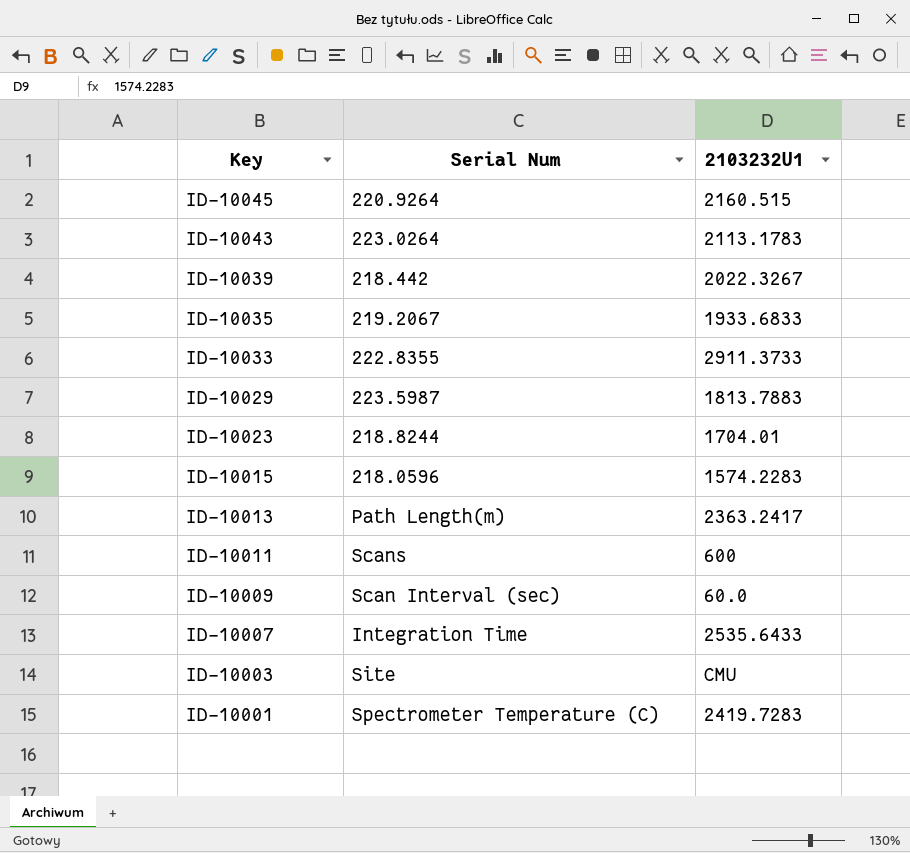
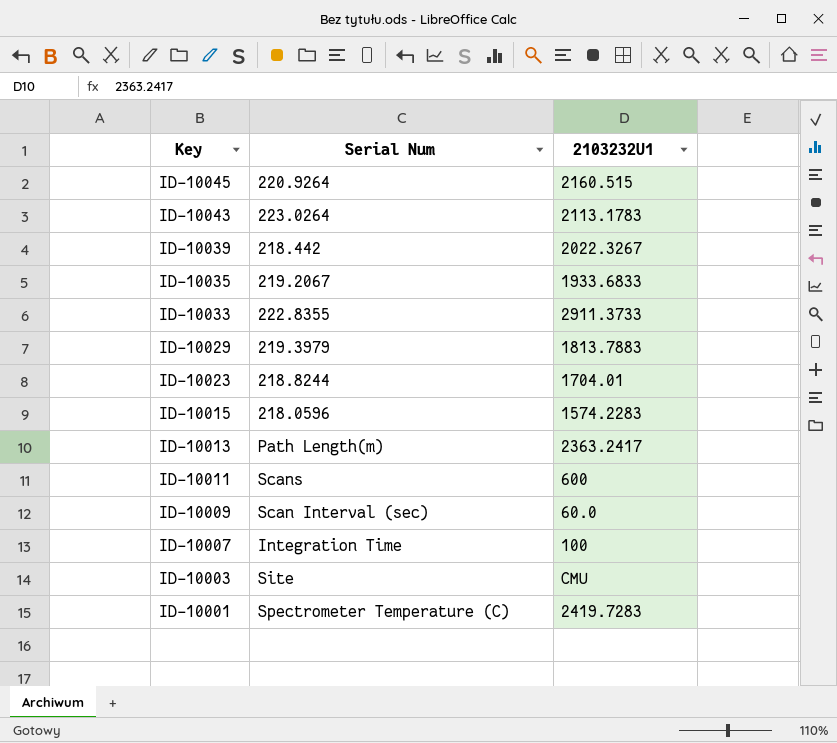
ID-10029 | Serial Num: 223.5987 -> 219.3979
ID-10007 | 2103232U1: 2535.6433 -> 100

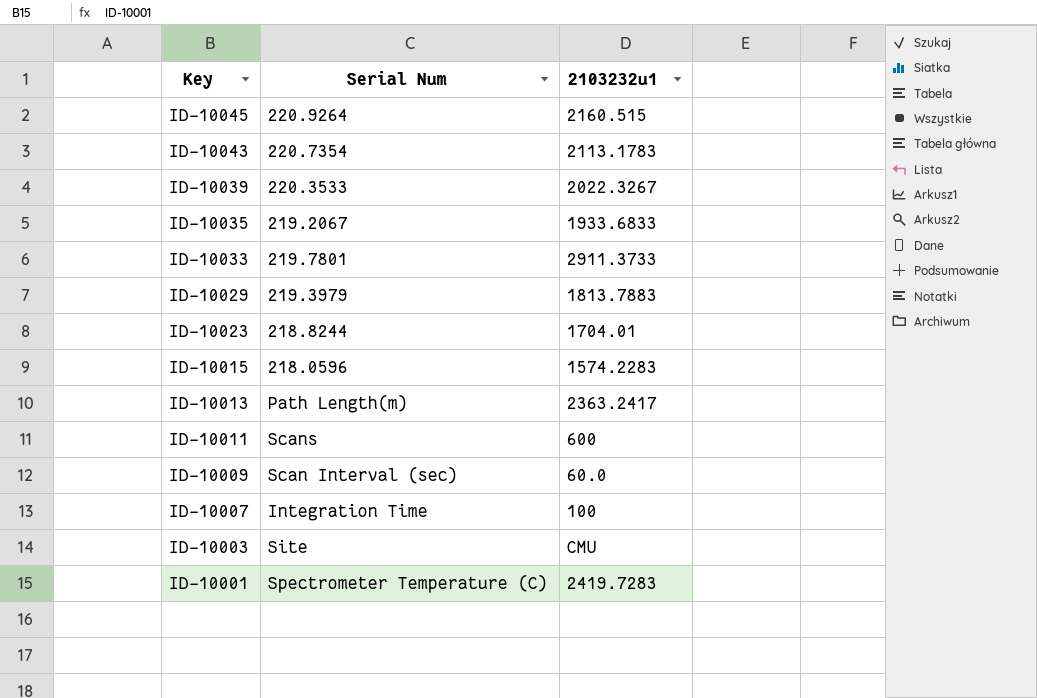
column name: 2103232U1 -> 2103232u1
ID-10043 | Serial Num: 223.0264 -> 220.7354
ID-10039 | Serial Num: 218.442 -> 220.3533
ID-10033 | Serial Num: 222.8355 -> 219.7801

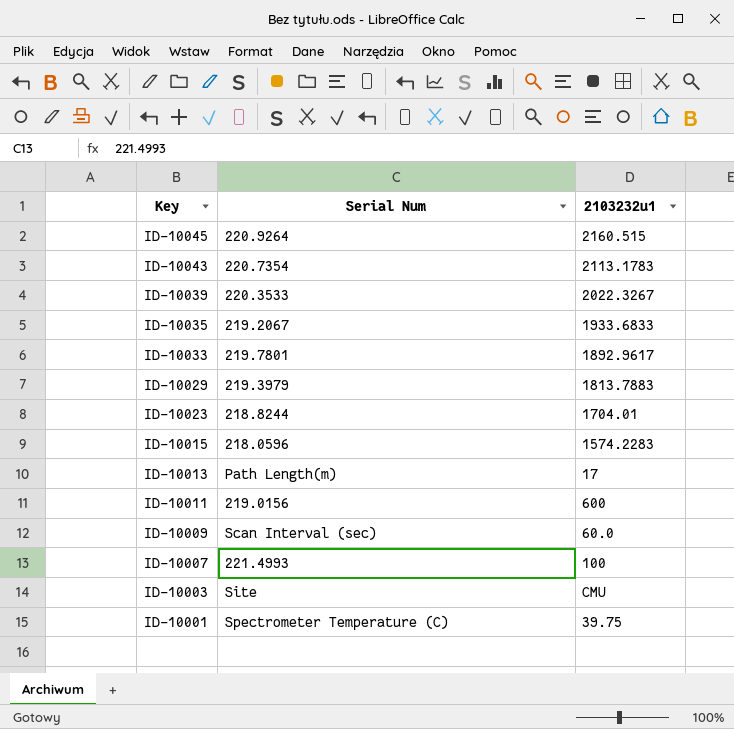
ID-10033 | 2103232u1: 2911.3733 -> 1892.9617
ID-10013 | 2103232u1: 2363.2417 -> 17
ID-10011 | Serial Num: Scans -> 219.0156
ID-10007 | Serial Num: Integration Time -> 221.4993
ID-10001 | 2103232u1: 2419.7283 -> 39.75

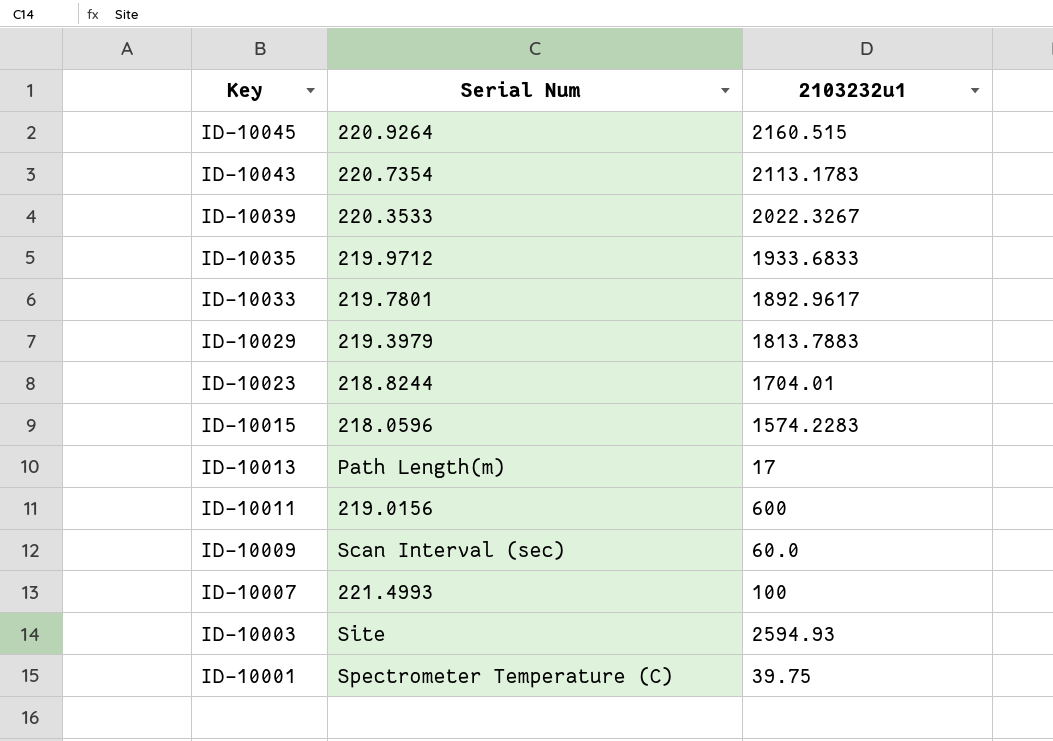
ID-10035 | Serial Num: 219.2067 -> 219.9712
ID-10003 | 2103232u1: CMU -> 2594.93

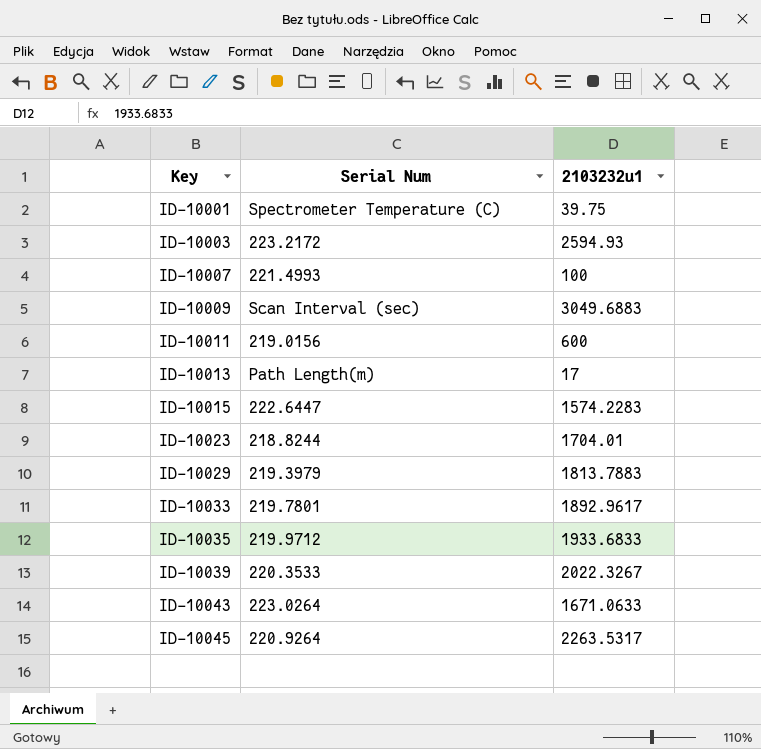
row order: Key descending -> Key ascending
ID-10003 | Serial Num: Site -> 223.2172
ID-10009 | 2103232u1: 60.0 -> 3049.6883
ID-10015 | Serial Num: 218.0596 -> 222.6447
ID-10043 | Serial Num: 220.7354 -> 223.0264
ID-10043 | 2103232u1: 2113.1783 -> 1671.0633
ID-10045 | 2103232u1: 2160.515 -> 2263.5317

